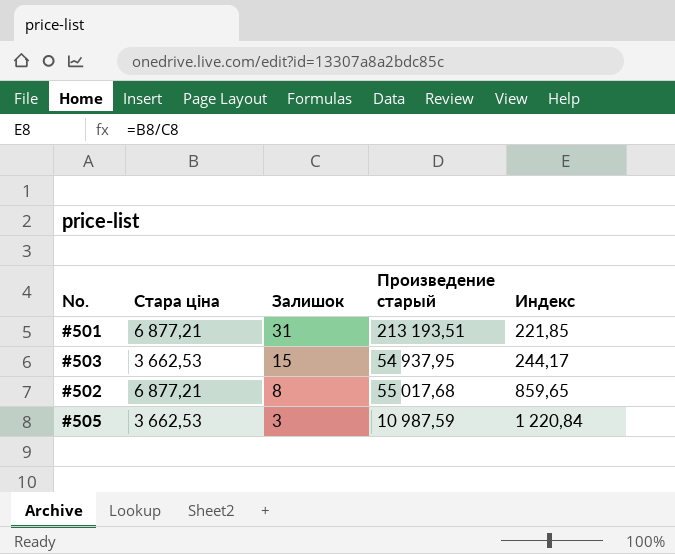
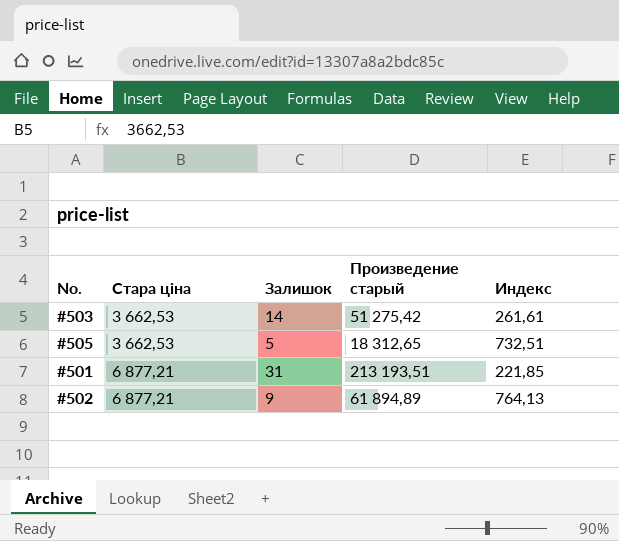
row order: Залишок descending -> Стара ціна ascending
#503 | Залишок: 15 -> 14
#503 | Произведение старый: 54 937,95 -> 51 275,42
#503 | Индекс: 244,17 -> 261,61
#505 | Залишок: 3 -> 5
#505 | Произведение старый: 10 987,59 -> 18 312,65
#505 | Индекс: 1 220,84 -> 732,51
#502 | Залишок: 8 -> 9
#502 | Произведение старый: 55 017,68 -> 61 894,89
#502 | Индекс: 859,65 -> 764,13

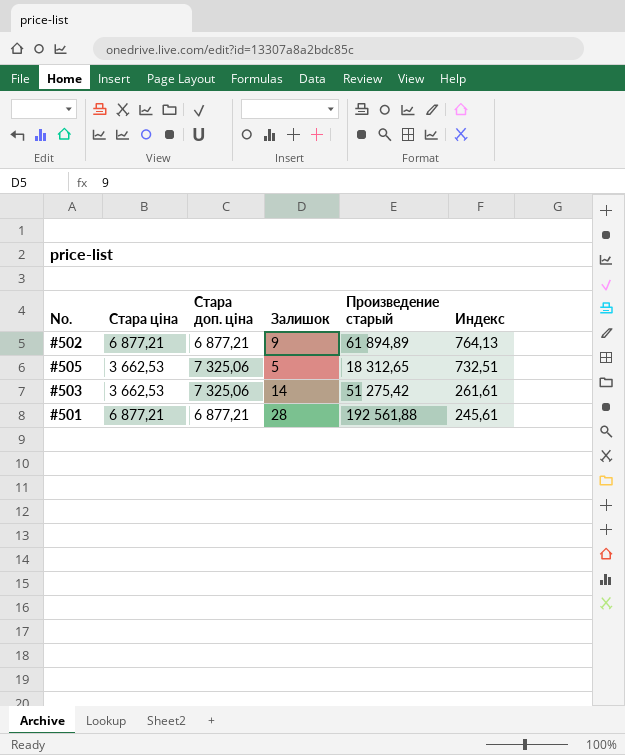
row order: Стара ціна ascending -> Индекс descending
column Стара доп. ціна | position: none -> 3
#501 | Залишок: 31 -> 28
#501 | Произведение старый: 213 193,51 -> 192 561,88
#501 | Индекс: 221,85 -> 245,61

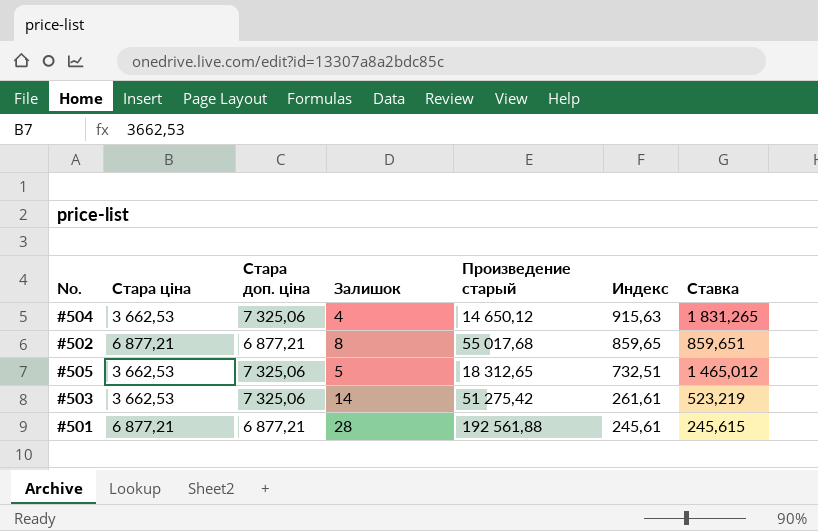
column Ставка | formula: none -> [Стара доп. ціна] / [Залишок]
row #504: none -> 3 662,53 | 7 325,06 | 4 | 14 650,12 | 915,63 | 1 831,265
#502 | Залишок: 9 -> 8
#502 | Произведение старый: 61 894,89 -> 55 017,68
#502 | Индекс: 764,13 -> 859,65

